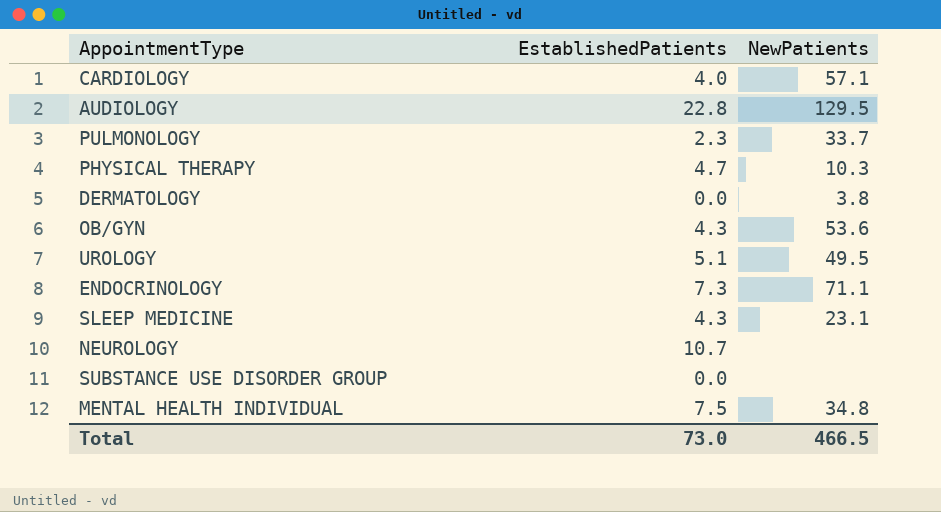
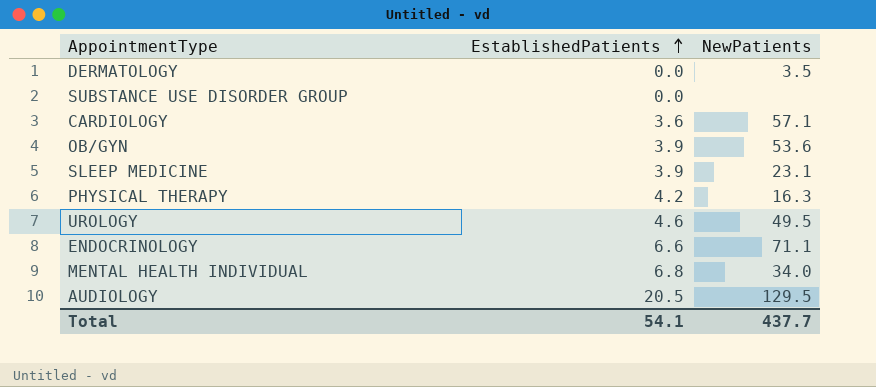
row order: none -> EstablishedPatients ascending
row PULMONOLOGY: 2.3 | 33.7 -> none
row NEUROLOGY: 10.7 | none -> none
DERMATOLOGY | NewPatients: 3.8 -> 3.5
CARDIOLOGY | EstablishedPatients: 4.0 -> 3.6
OB/GYN | EstablishedPatients: 4.3 -> 3.9
SLEEP MEDICINE | EstablishedPatients: 4.3 -> 3.9
PHYSICAL THERAPY | EstablishedPatients: 4.7 -> 4.2
PHYSICAL THERAPY | NewPatients: 10.3 -> 16.3
UROLOGY | EstablishedPatients: 5.1 -> 4.6
ENDOCRINOLOGY | EstablishedPatients: 7.3 -> 6.6
MENTAL HEALTH INDIVIDUAL | EstablishedPatients: 7.5 -> 6.8
MENTAL HEALTH INDIVIDUAL | NewPatients: 34.8 -> 34.0
AUDIOLOGY | EstablishedPatients: 22.8 -> 20.5
Total | EstablishedPatients: 73.0 -> 54.1
Total | NewPatients: 466.5 -> 437.7

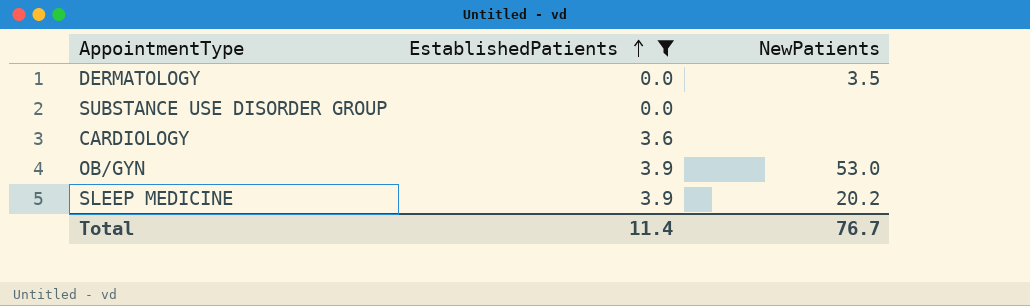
filter: none -> EstablishedPatients <= 3.9
CARDIOLOGY | NewPatients: 57.1 -> none
OB/GYN | NewPatients: 53.6 -> 53.0
SLEEP MEDICINE | NewPatients: 23.1 -> 20.2
Total | EstablishedPatients: 54.1 -> 11.4
Total | NewPatients: 437.7 -> 76.7

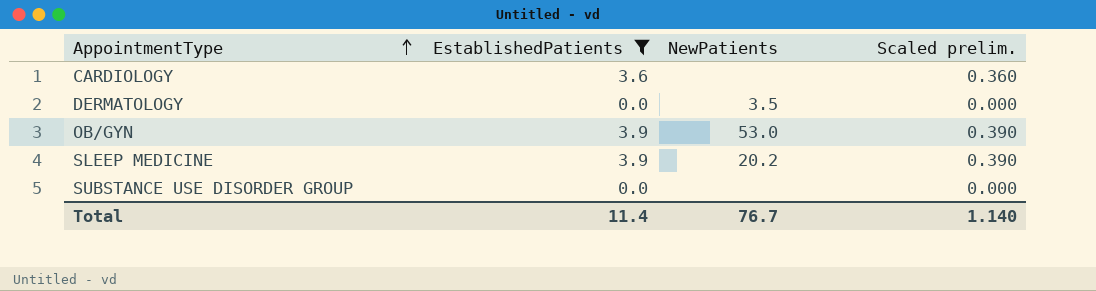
row order: EstablishedPatients ascending -> AppointmentType ascending
column Scaled prelim. | formula: none -> [EstablishedPatients] * 0.1

